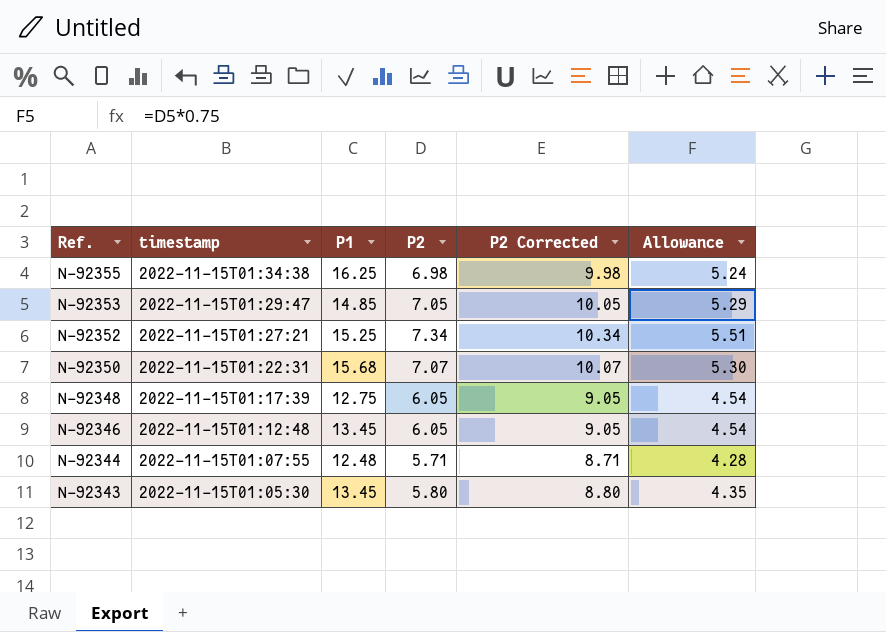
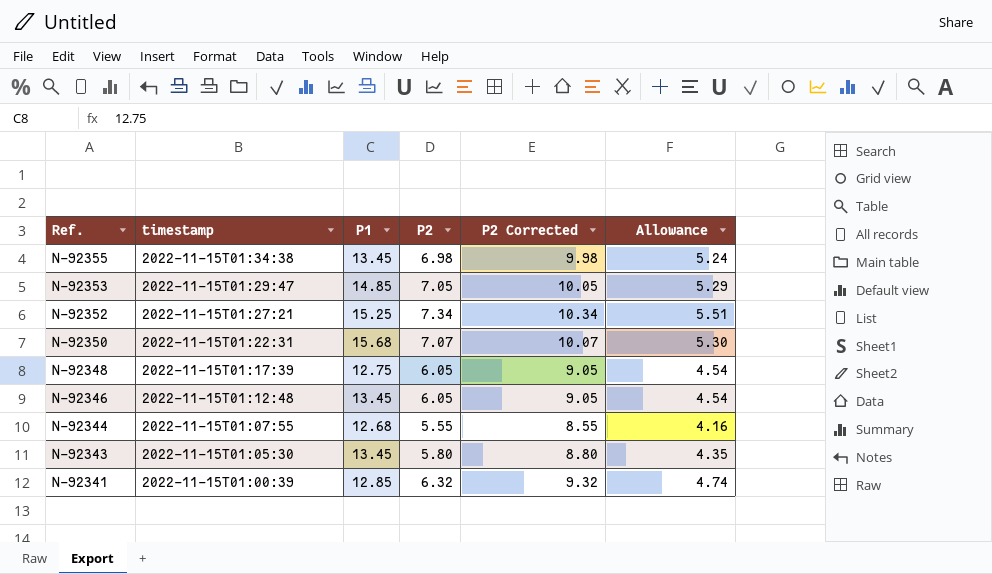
N-92355 | P1: 16.25 -> 13.45
N-92344 | P1: 12.48 -> 12.68
N-92344 | P2: 5.71 -> 5.55
N-92344 | P2 Corrected: 8.71 -> 8.55
N-92344 | Allowance: 4.28 -> 4.16
row N-92341: none -> 2022-11-15T01:00:39 | 12.85 | 6.32 | 9.32 | 4.74

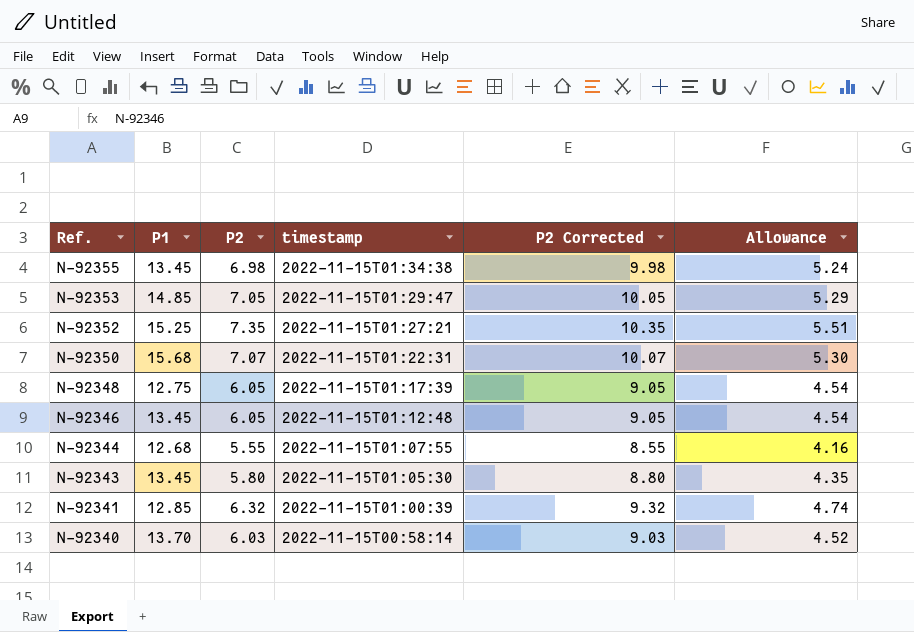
column timestamp | position: 2 -> 4
N-92352 | P2: 7.34 -> 7.35
N-92352 | P2 Corrected: 10.34 -> 10.35
row N-92340: none -> 13.70 | 6.03 | 2022-11-15T00:58:14 | 9.03 | 4.52

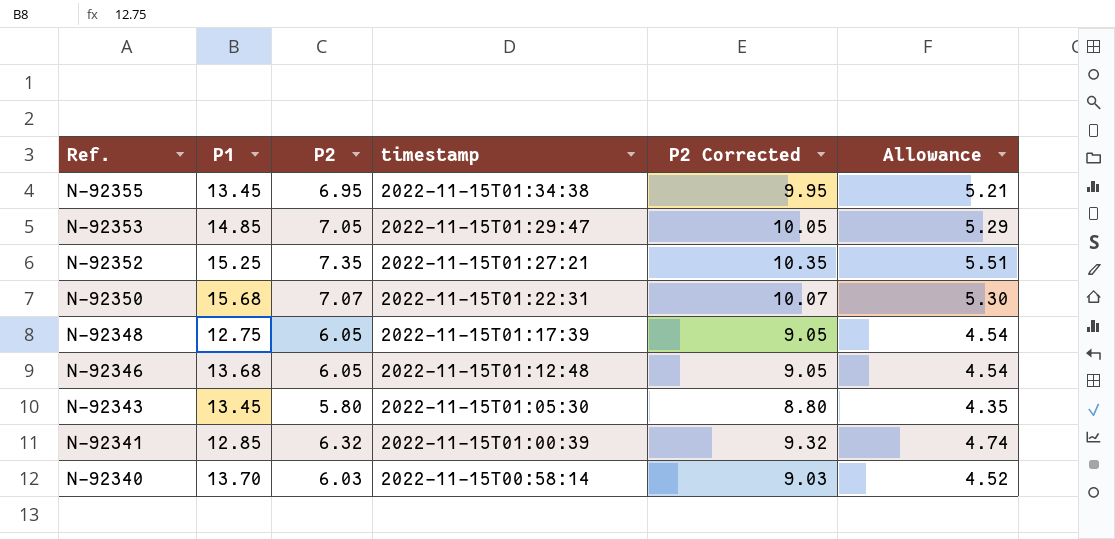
row N-92344: 12.68 | 5.55 | 2022-11-15T01:07:55 | 8.55 | 4.16 -> none
N-92355 | P2: 6.98 -> 6.95
N-92355 | P2 Corrected: 9.98 -> 9.95
N-92355 | Allowance: 5.24 -> 5.21
N-92346 | P1: 13.45 -> 13.68

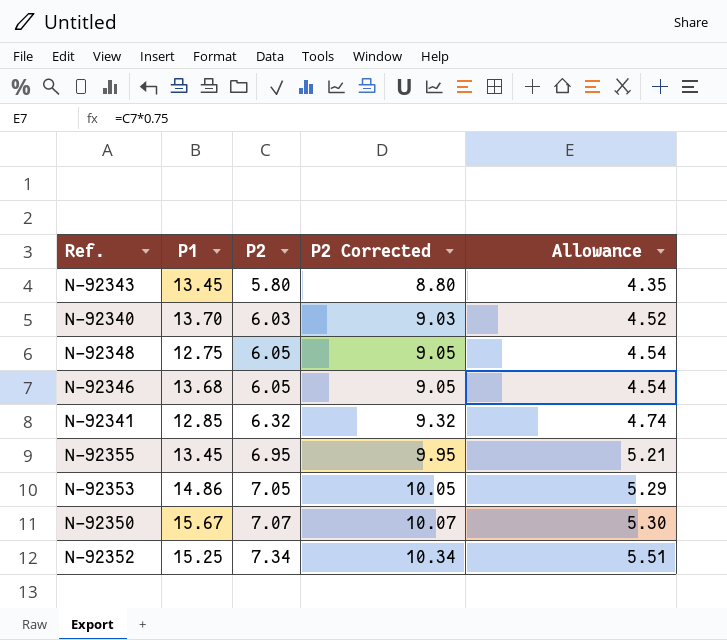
row order: Ref. descending -> P2 ascending
column timestamp | position: 4 -> none
N-92353 | P1: 14.85 -> 14.86
N-92350 | P1: 15.68 -> 15.67
N-92352 | P2: 7.35 -> 7.34
N-92352 | P2 Corrected: 10.35 -> 10.34

